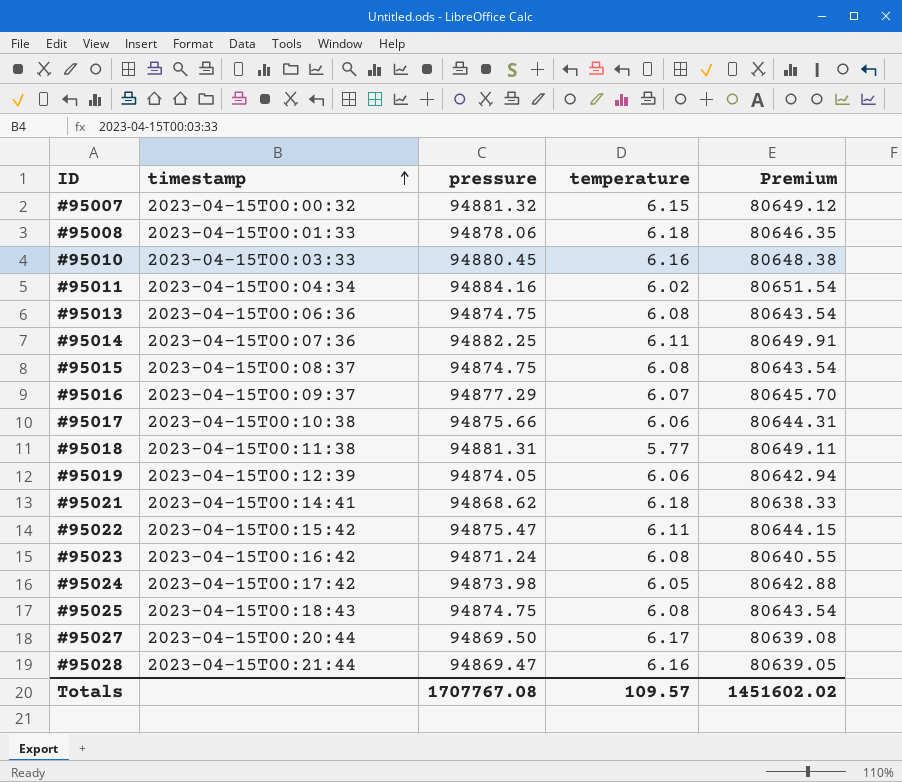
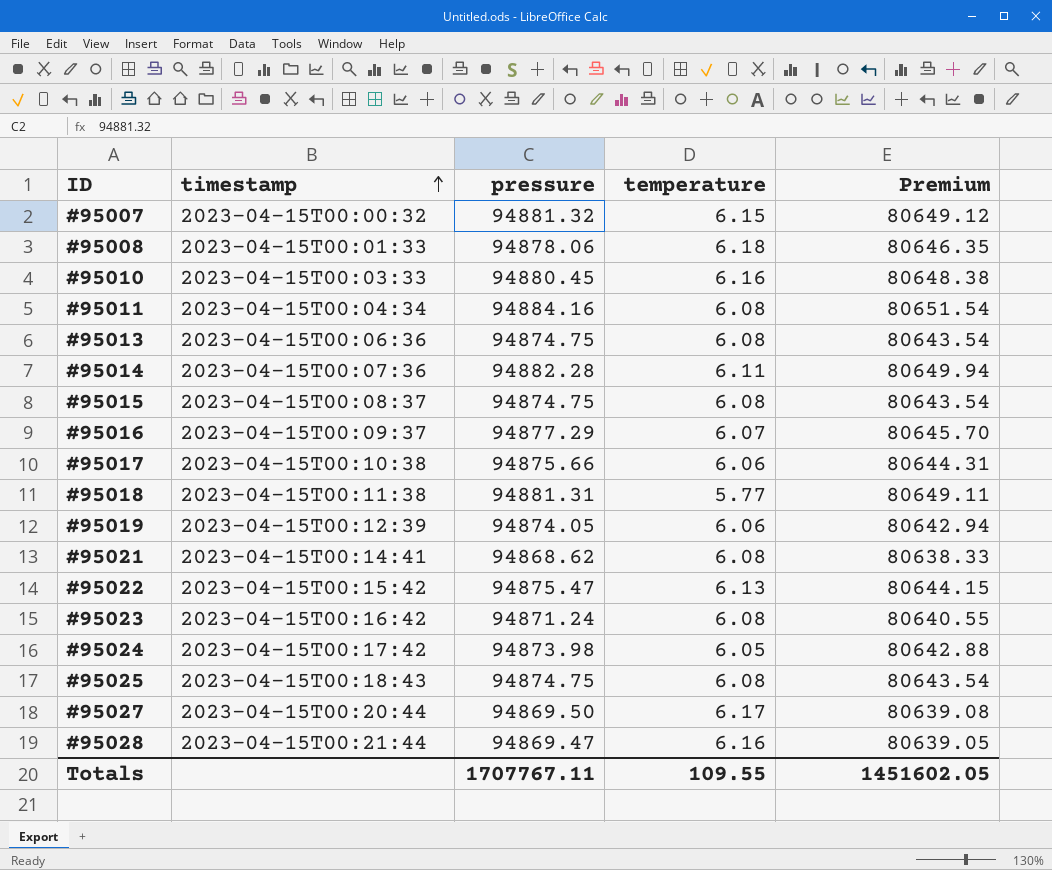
#95011 | temperature: 6.02 -> 6.08
#95014 | pressure: 94882.25 -> 94882.28
#95014 | Premium: 80649.91 -> 80649.94
#95021 | temperature: 6.18 -> 6.08
#95022 | temperature: 6.11 -> 6.13
Totals | pressure: 1707767.08 -> 1707767.11
Totals | temperature: 109.57 -> 109.55
Totals | Premium: 1451602.02 -> 1451602.05

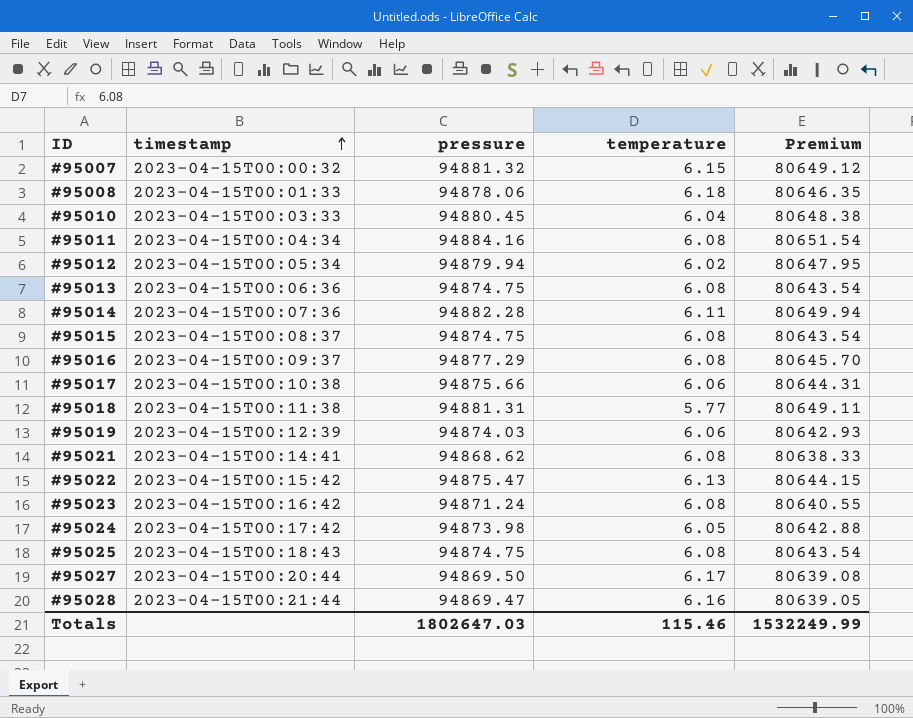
#95010 | temperature: 6.16 -> 6.04
row #95012: none -> 2023-04-15T00:05:34 | 94879.94 | 6.02 | 80647.95
#95016 | temperature: 6.07 -> 6.08
#95019 | pressure: 94874.05 -> 94874.03
#95019 | Premium: 80642.94 -> 80642.93
Totals | pressure: 1707767.11 -> 1802647.03
Totals | temperature: 109.55 -> 115.46
Totals | Premium: 1451602.05 -> 1532249.99

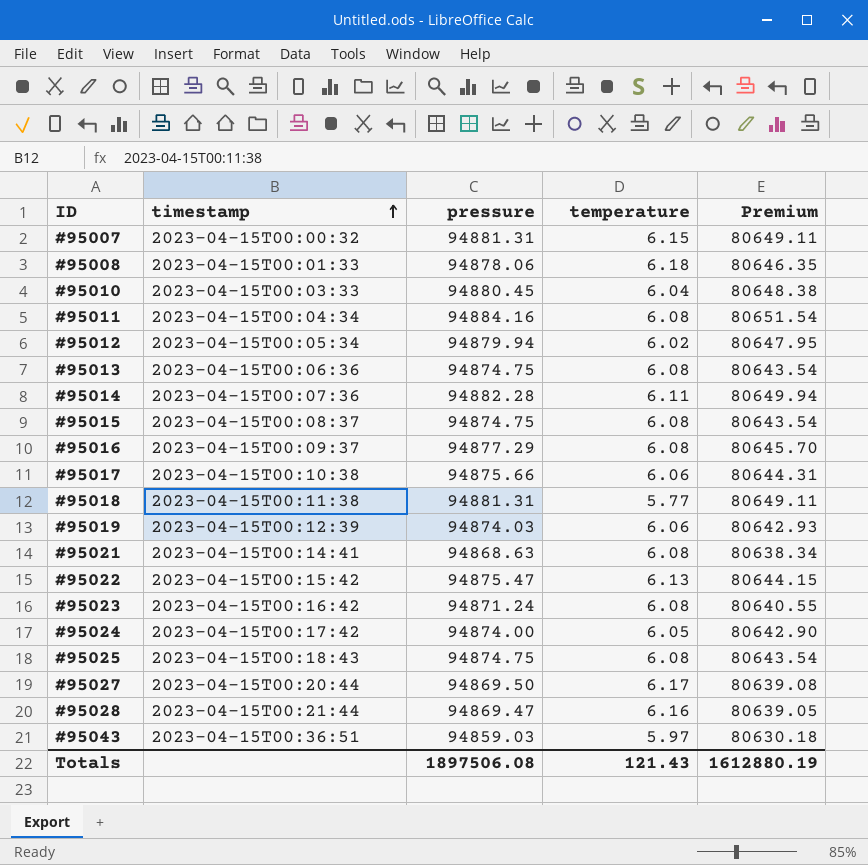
#95007 | pressure: 94881.32 -> 94881.31
#95007 | Premium: 80649.12 -> 80649.11
#95021 | pressure: 94868.62 -> 94868.63
#95021 | Premium: 80638.33 -> 80638.34
#95024 | pressure: 94873.98 -> 94874.00
#95024 | Premium: 80642.88 -> 80642.90
row #95043: none -> 2023-04-15T00:36:51 | 94859.03 | 5.97 | 80630.18
Totals | pressure: 1802647.03 -> 1897506.08
Totals | temperature: 115.46 -> 121.43
Totals | Premium: 1532249.99 -> 1612880.19

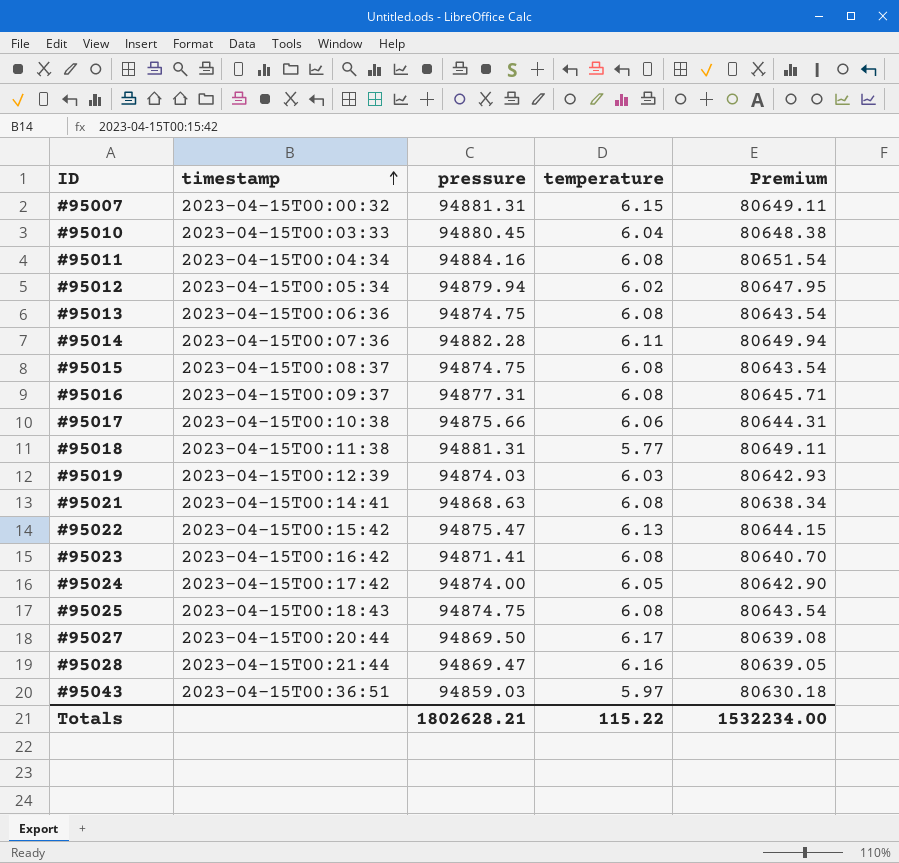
row #95008: 2023-04-15T00:01:33 | 94878.06 | 6.18 | 80646.35 -> none
#95016 | pressure: 94877.29 -> 94877.31
#95016 | Premium: 80645.70 -> 80645.71
#95019 | temperature: 6.06 -> 6.03
#95023 | pressure: 94871.24 -> 94871.41
#95023 | Premium: 80640.55 -> 80640.70
Totals | pressure: 1897506.08 -> 1802628.21
Totals | temperature: 121.43 -> 115.22
Totals | Premium: 1612880.19 -> 1532234.00

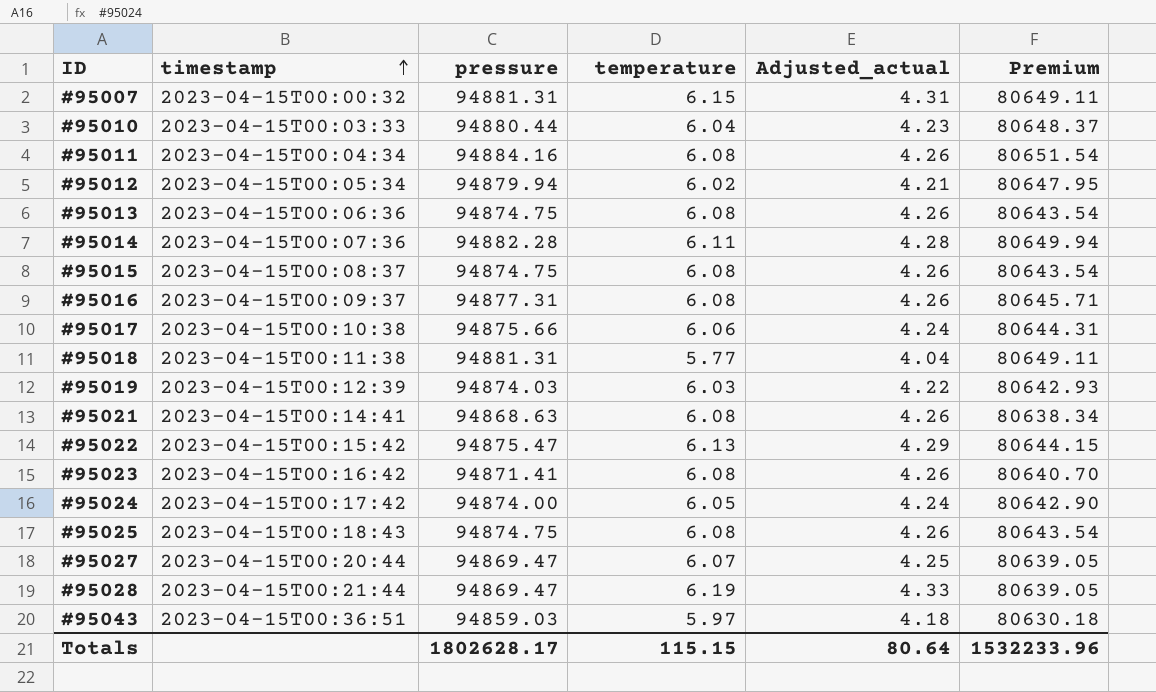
column Adjusted_actual | formula: none -> [temperature] * 0.7
#95010 | pressure: 94880.45 -> 94880.44
#95010 | Premium: 80648.38 -> 80648.37
#95027 | pressure: 94869.50 -> 94869.47
#95027 | temperature: 6.17 -> 6.07
#95027 | Premium: 80639.08 -> 80639.05
#95028 | temperature: 6.16 -> 6.19
Totals | pressure: 1802628.21 -> 1802628.17
Totals | temperature: 115.22 -> 115.15
Totals | Premium: 1532234.00 -> 1532233.96

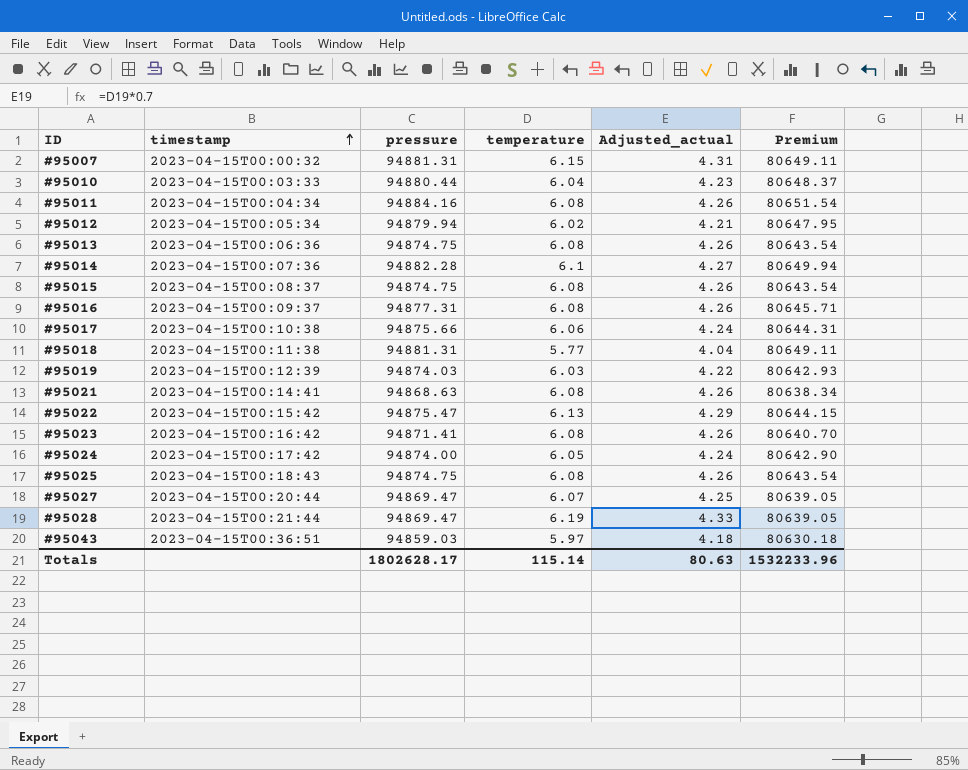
#95014 | temperature: 6.11 -> 6.1
#95014 | Adjusted_actual: 4.28 -> 4.27
Totals | temperature: 115.15 -> 115.14
Totals | Adjusted_actual: 80.64 -> 80.63

